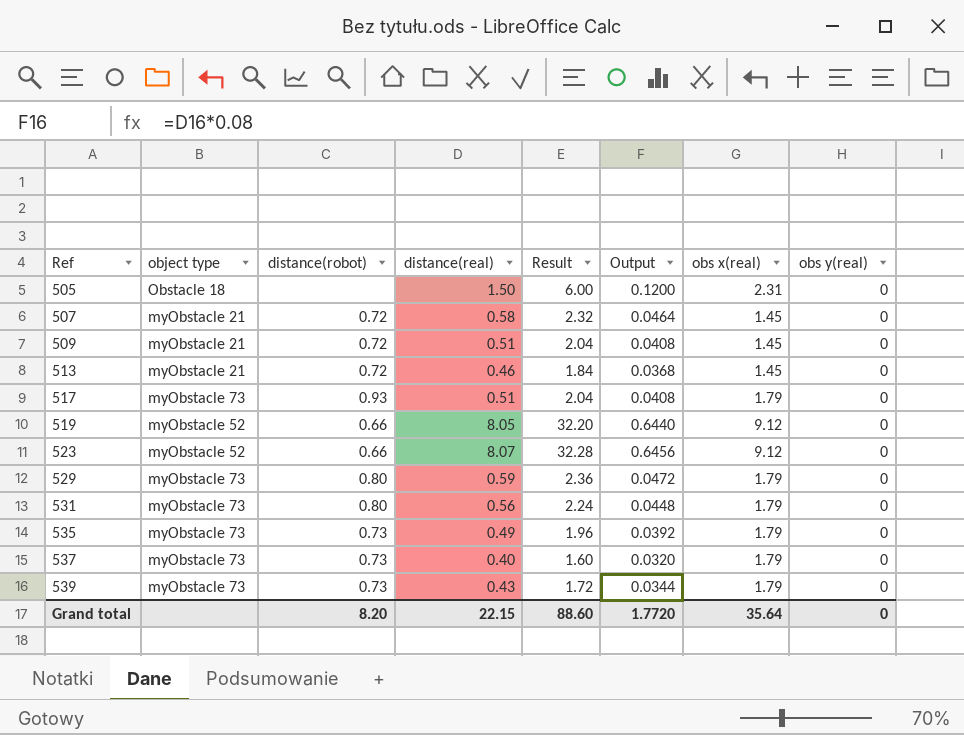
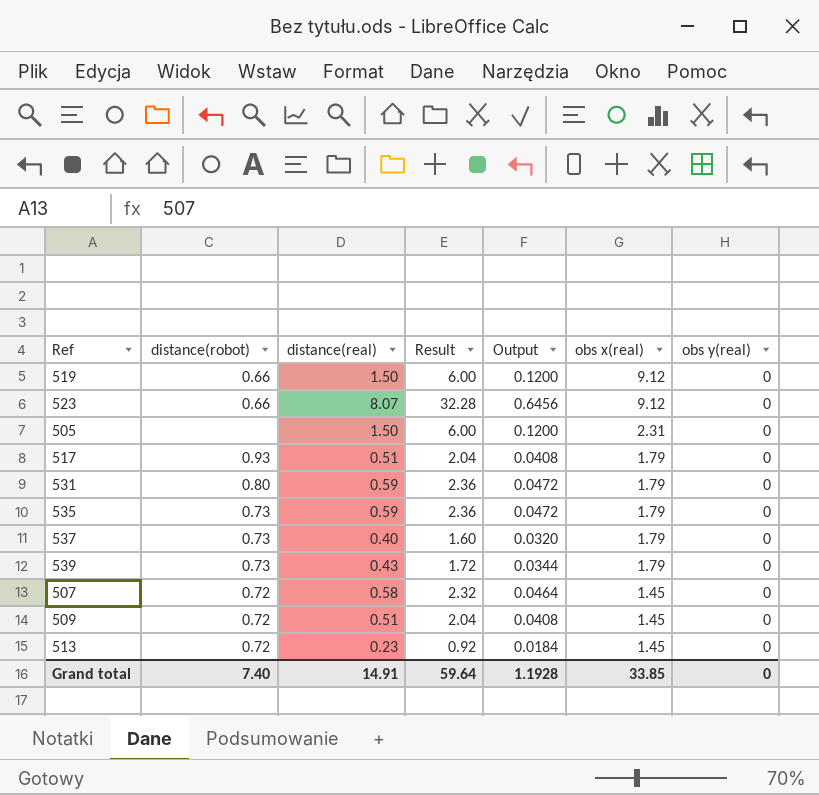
row order: Ref ascending -> obs x(real) descending
column object type | position: 2 -> none
row 529: myObstacle 73 | 0.80 | 0.59 | 2.36 | 0.0472 | 1.79 | 0 -> none
519 | distance(real): 8.05 -> 1.50
519 | Result: 32.20 -> 6.00
519 | Output: 0.6440 -> 0.1200
531 | distance(real): 0.56 -> 0.59
531 | Result: 2.24 -> 2.36
531 | Output: 0.0448 -> 0.0472
535 | distance(real): 0.49 -> 0.59
535 | Result: 1.96 -> 2.36
535 | Output: 0.0392 -> 0.0472
513 | distance(real): 0.46 -> 0.23
513 | Result: 1.84 -> 0.92
513 | Output: 0.0368 -> 0.0184
Grand total | distance(robot): 8.20 -> 7.40
Grand total | distance(real): 22.15 -> 14.91
Grand total | Result: 88.60 -> 59.64
Grand total | Output: 1.7720 -> 1.1928
Grand total | obs x(real): 35.64 -> 33.85

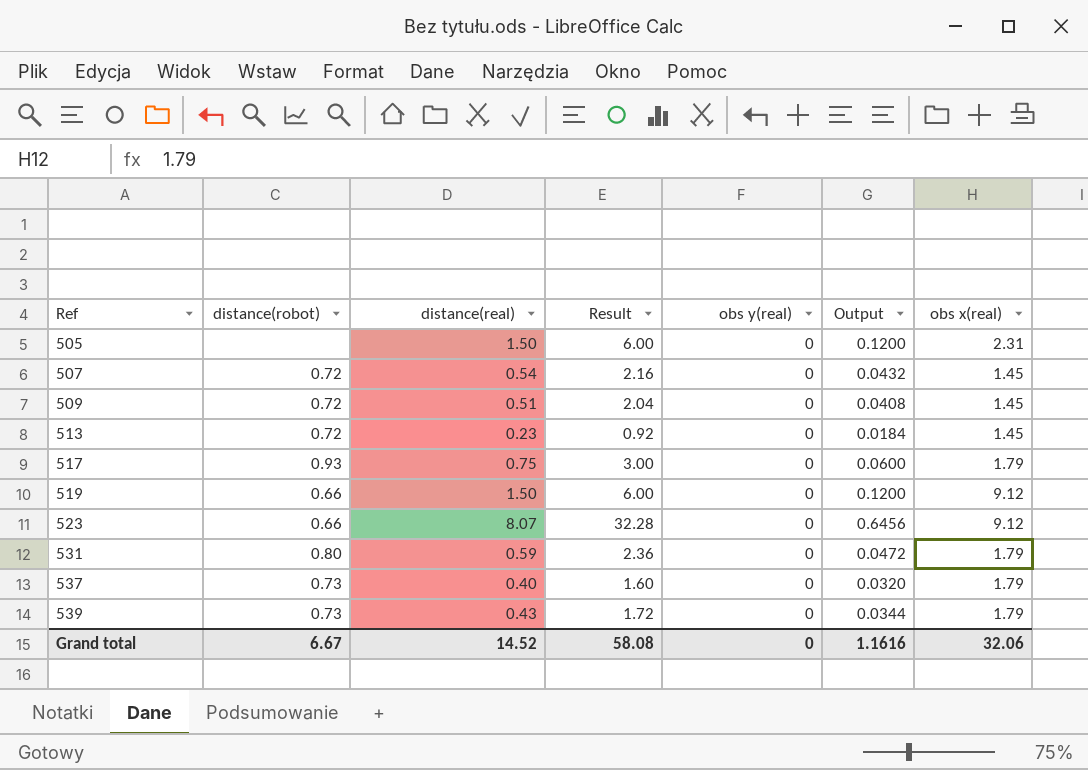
row order: obs x(real) descending -> Ref ascending
column obs y(real) | position: 7 -> 5
row 535: 0.73 | 0.59 | 2.36 | 0.0472 | 1.79 | 0 -> none
507 | distance(real): 0.58 -> 0.54
507 | Result: 2.32 -> 2.16
507 | Output: 0.0464 -> 0.0432
517 | distance(real): 0.51 -> 0.75
517 | Result: 2.04 -> 3.00
517 | Output: 0.0408 -> 0.0600
Grand total | distance(robot): 7.40 -> 6.67
Grand total | distance(real): 14.91 -> 14.52
Grand total | Result: 59.64 -> 58.08
Grand total | Output: 1.1928 -> 1.1616
Grand total | obs x(real): 33.85 -> 32.06

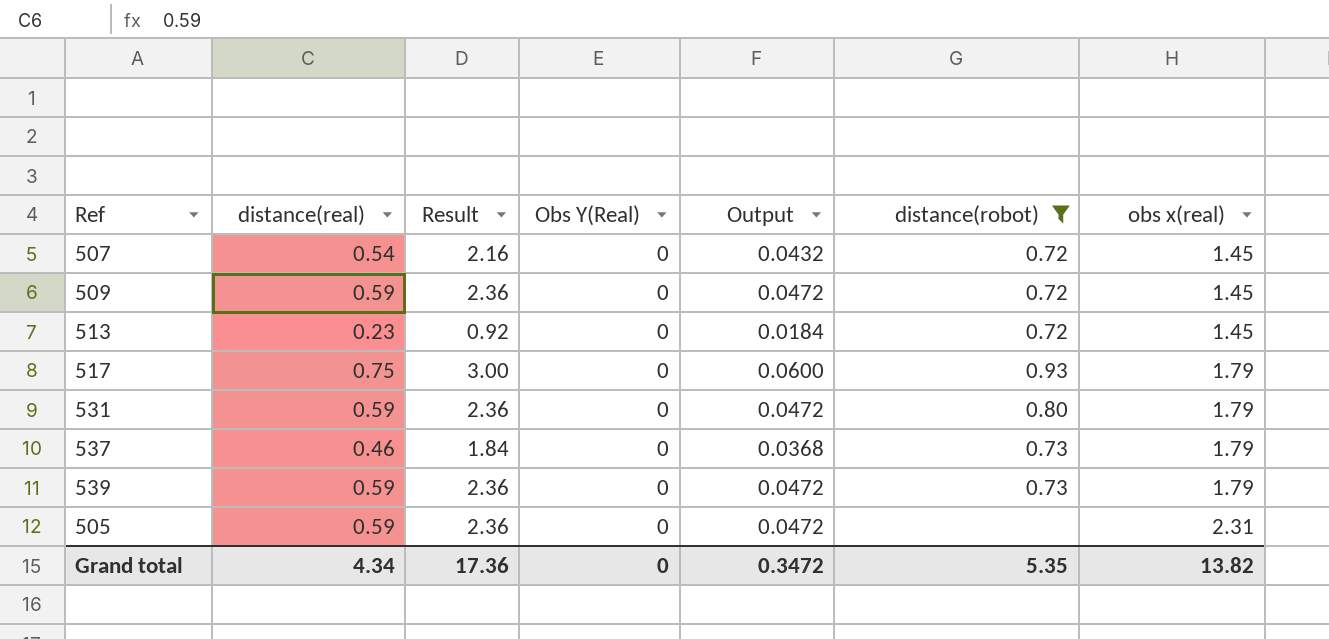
filter: none -> distance(robot) != 0.66
row order: Ref ascending -> obs x(real) ascending
column name: obs y(real) -> Obs Y(Real)
column distance(robot) | position: 2 -> 6
509 | distance(real): 0.51 -> 0.59
509 | Result: 2.04 -> 2.36
509 | Output: 0.0408 -> 0.0472
537 | distance(real): 0.40 -> 0.46
537 | Result: 1.60 -> 1.84
537 | Output: 0.0320 -> 0.0368
539 | distance(real): 0.43 -> 0.59
539 | Result: 1.72 -> 2.36
539 | Output: 0.0344 -> 0.0472
505 | distance(real): 1.50 -> 0.59
505 | Result: 6.00 -> 2.36
505 | Output: 0.1200 -> 0.0472
Grand total | distance(real): 14.52 -> 4.34
Grand total | Result: 58.08 -> 17.36
Grand total | Output: 1.1616 -> 0.3472
Grand total | distance(robot): 6.67 -> 5.35
Grand total | obs x(real): 32.06 -> 13.82

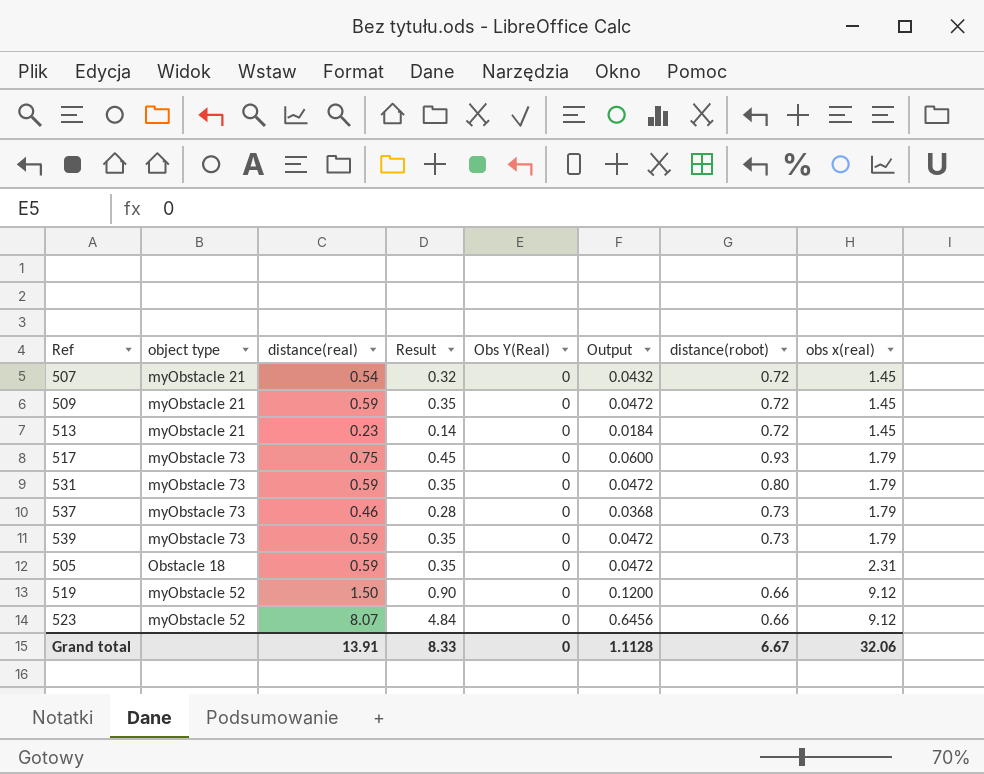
filter: distance(robot) != 0.66 -> none
column object type | position: none -> 2
column Result | formula: [distance(real)] * 4 -> [distance(real)] * 0.6
Grand total | distance(real): 4.34 -> 13.91
Grand total | Result: 17.36 -> 8.33
Grand total | Output: 0.3472 -> 1.1128
Grand total | distance(robot): 5.35 -> 6.67
Grand total | obs x(real): 13.82 -> 32.06

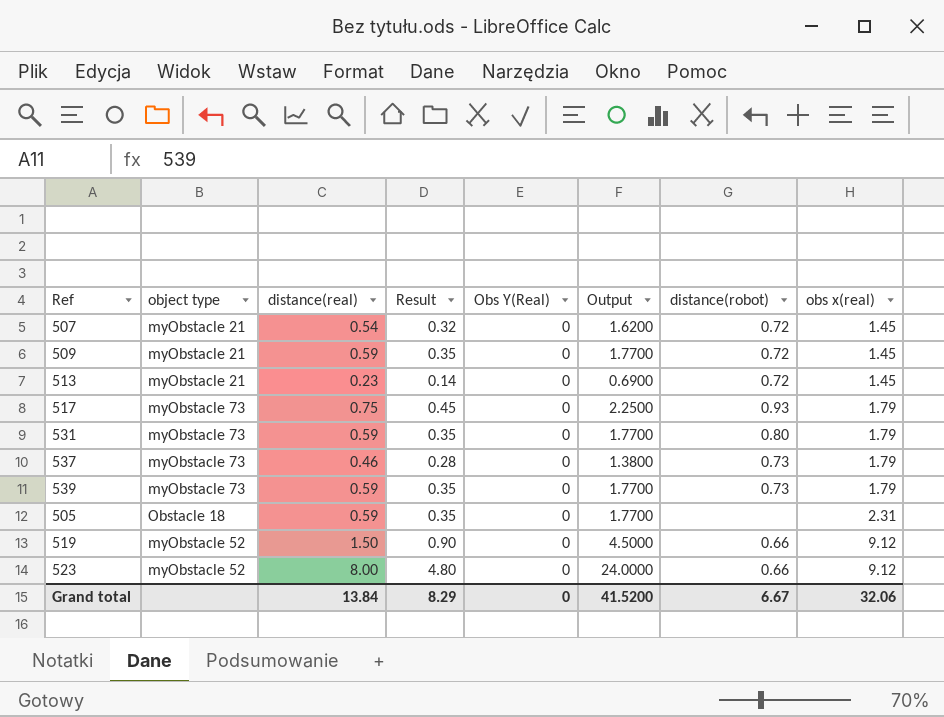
column Output | formula: [distance(real)] * 0.08 -> [distance(real)] * 3
523 | distance(real): 8.07 -> 8.00
523 | Result: 4.84 -> 4.80
Grand total | distance(real): 13.91 -> 13.84
Grand total | Result: 8.33 -> 8.29
Grand total | Output: 1.1128 -> 41.5200

